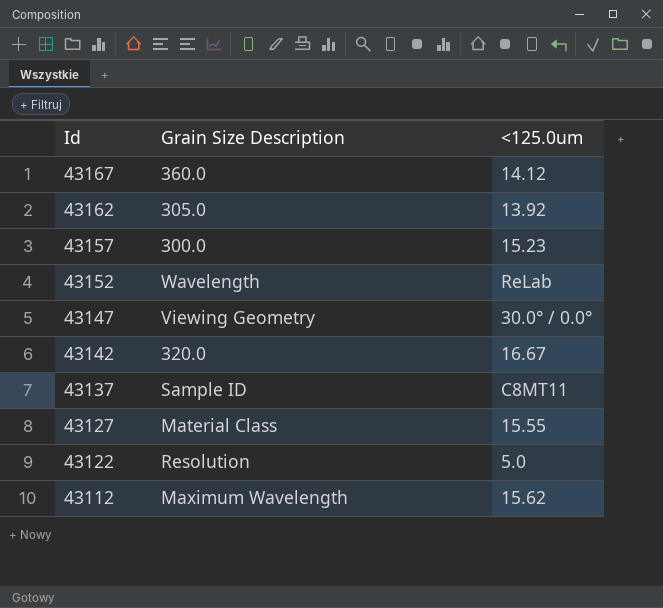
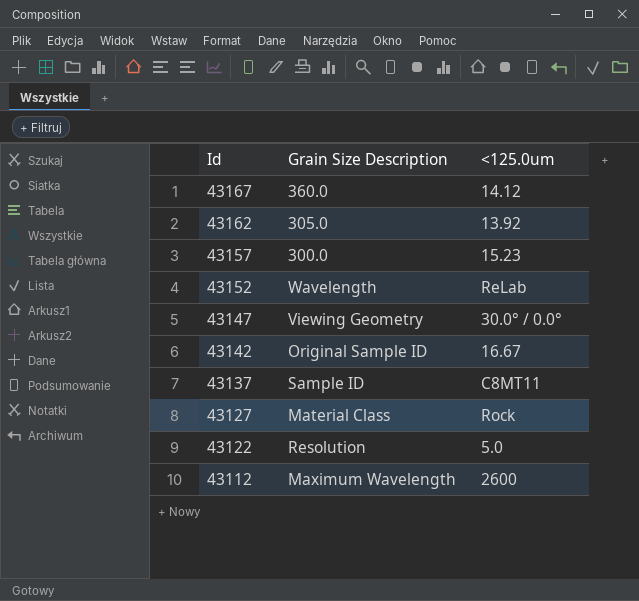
43142 | Grain Size Description: 320.0 -> Original Sample ID
43127 | <125.0um: 15.55 -> Rock
43112 | <125.0um: 15.62 -> 2600

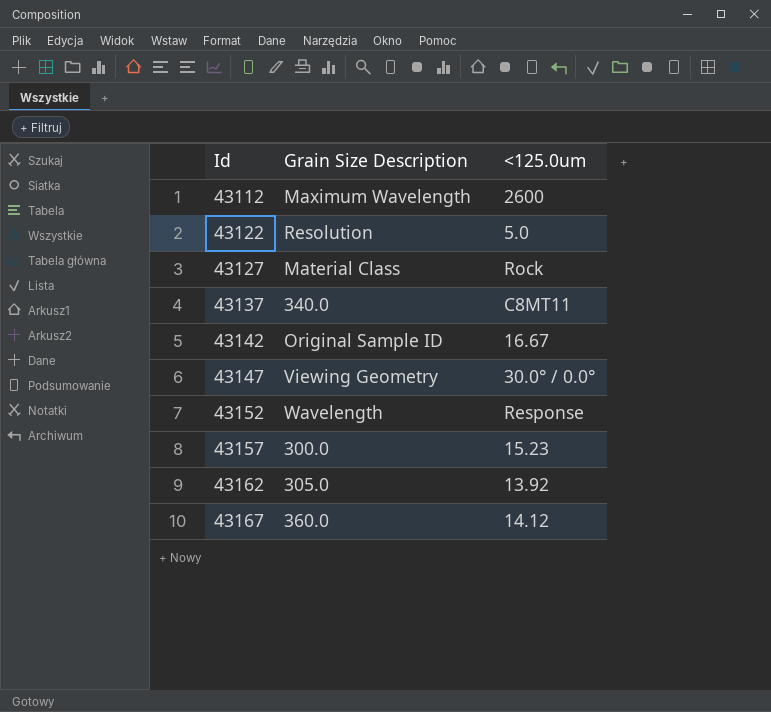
row order: Id descending -> Id ascending
43137 | Grain Size Description: Sample ID -> 340.0
43152 | <125.0um: ReLab -> Response

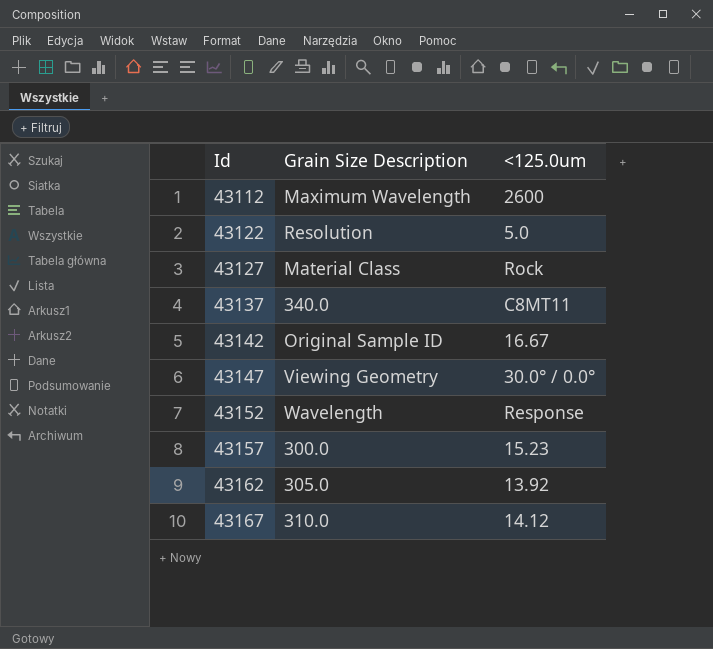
43167 | Grain Size Description: 360.0 -> 310.0

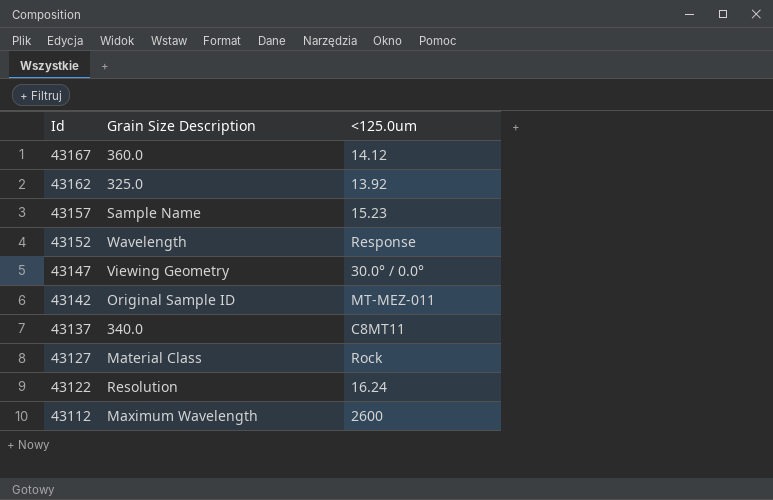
row order: Id ascending -> Id descending
43167 | Grain Size Description: 310.0 -> 360.0
43162 | Grain Size Description: 305.0 -> 325.0
43157 | Grain Size Description: 300.0 -> Sample Name
43142 | <125.0um: 16.67 -> MT-MEZ-011
43122 | <125.0um: 5.0 -> 16.24

